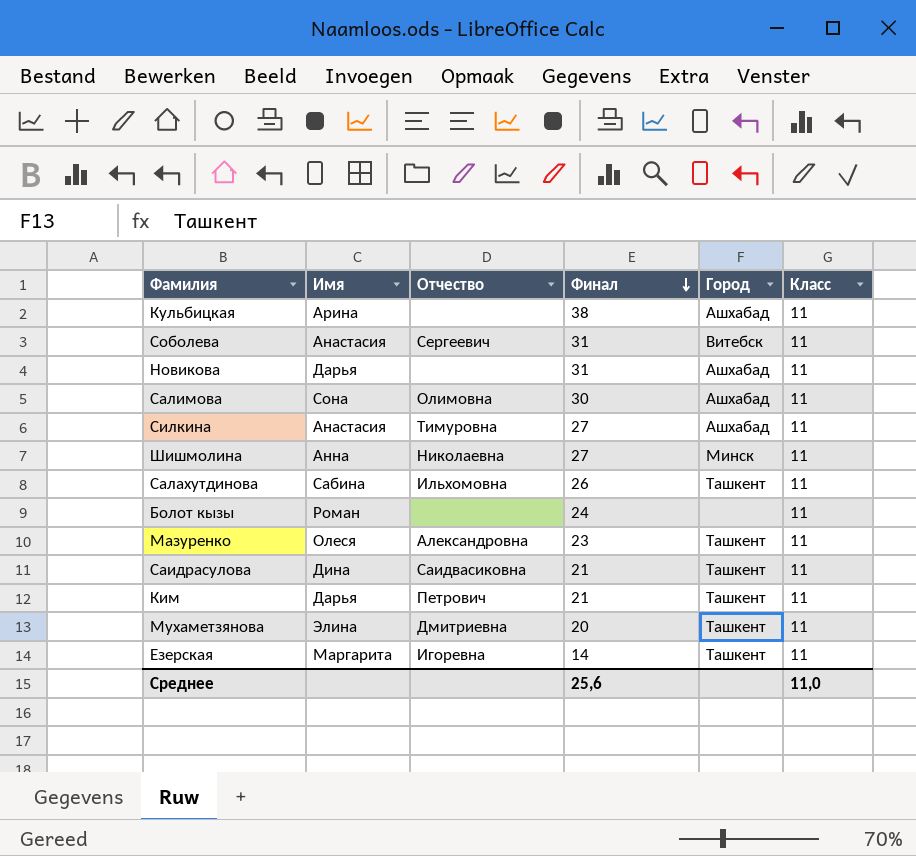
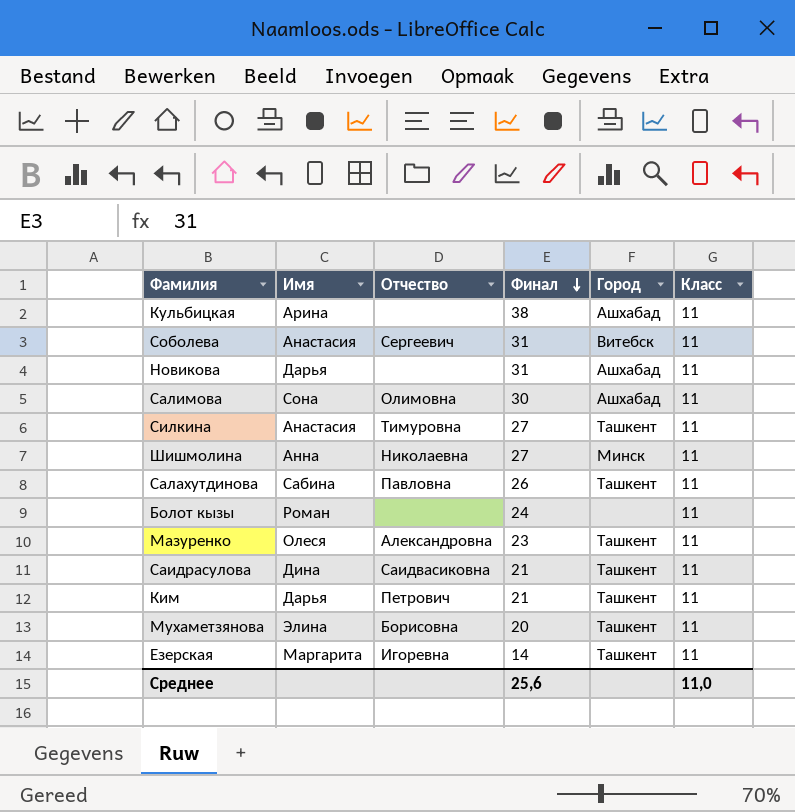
Силкина | Город: Ашхабад -> Ташкент
Салахутдинова | Отчество: Ильхомовна -> Павловна
Мухаметзянова | Отчество: Дмитриевна -> Борисовна

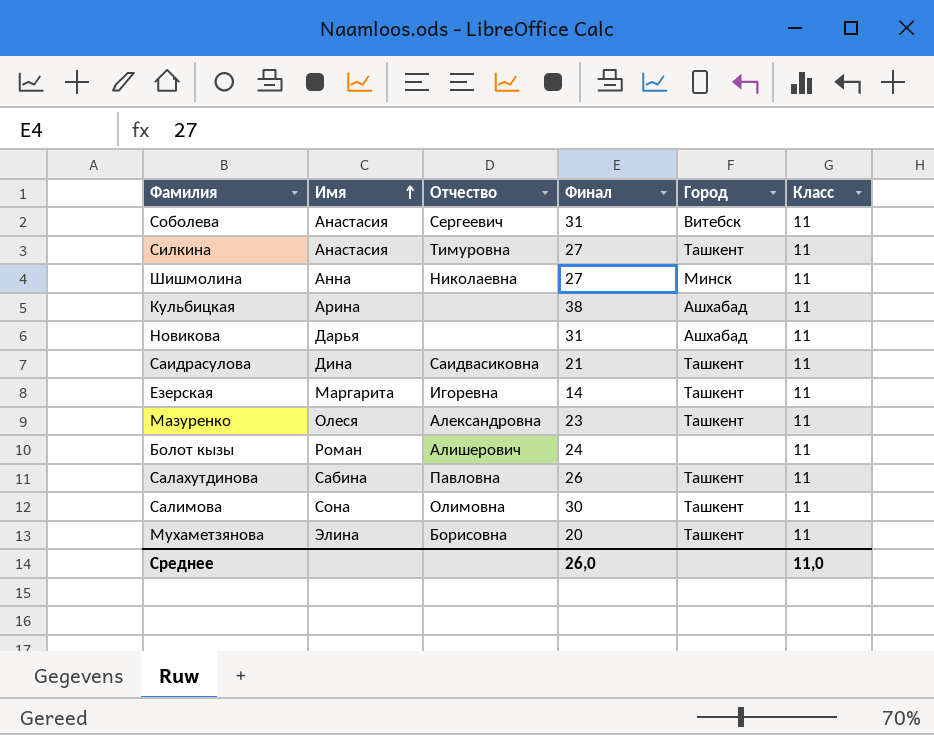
row order: Финал descending -> Имя ascending
row Ким: Дарья | Петрович | 21 | Ташкент | 11 -> none
Болот кызы | Отчество: none -> Алишерович
Салимова | Город: Ашхабад -> Ташкент
Среднее | Финал: 25,6 -> 26,0

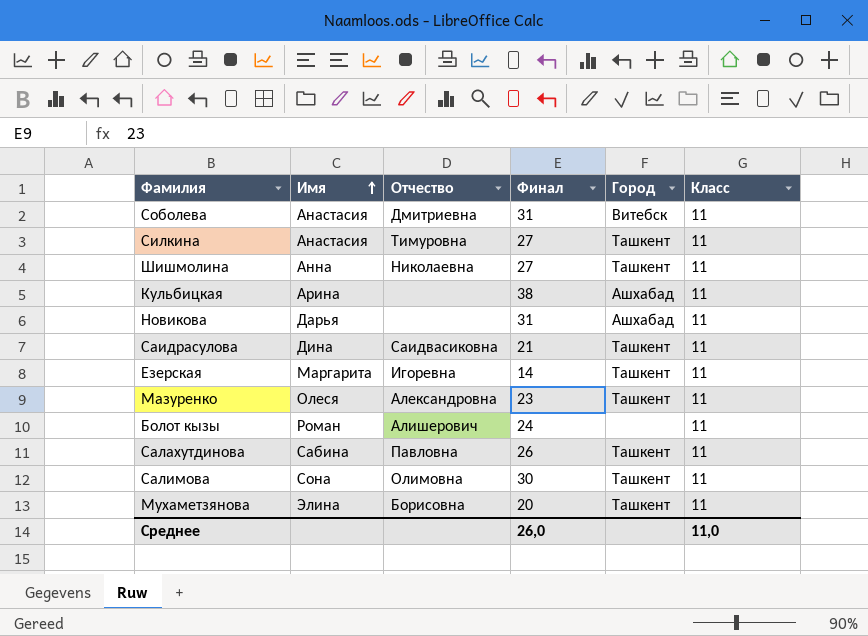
Соболева | Отчество: Сергеевич -> Дмитриевна
Шишмолина | Город: Минск -> Ташкент

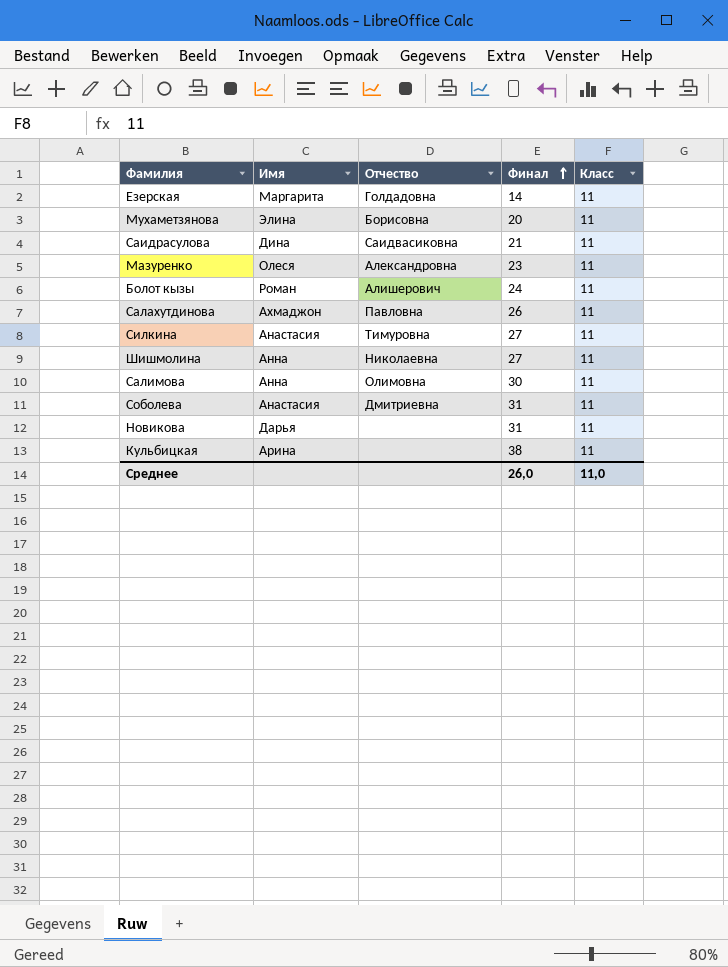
row order: Имя ascending -> Финал ascending
column Город | position: 5 -> none
Езерская | Отчество: Игоревна -> Голдадовна
Салахутдинова | Имя: Сабина -> Ахмаджон
Салимова | Имя: Сона -> Анна

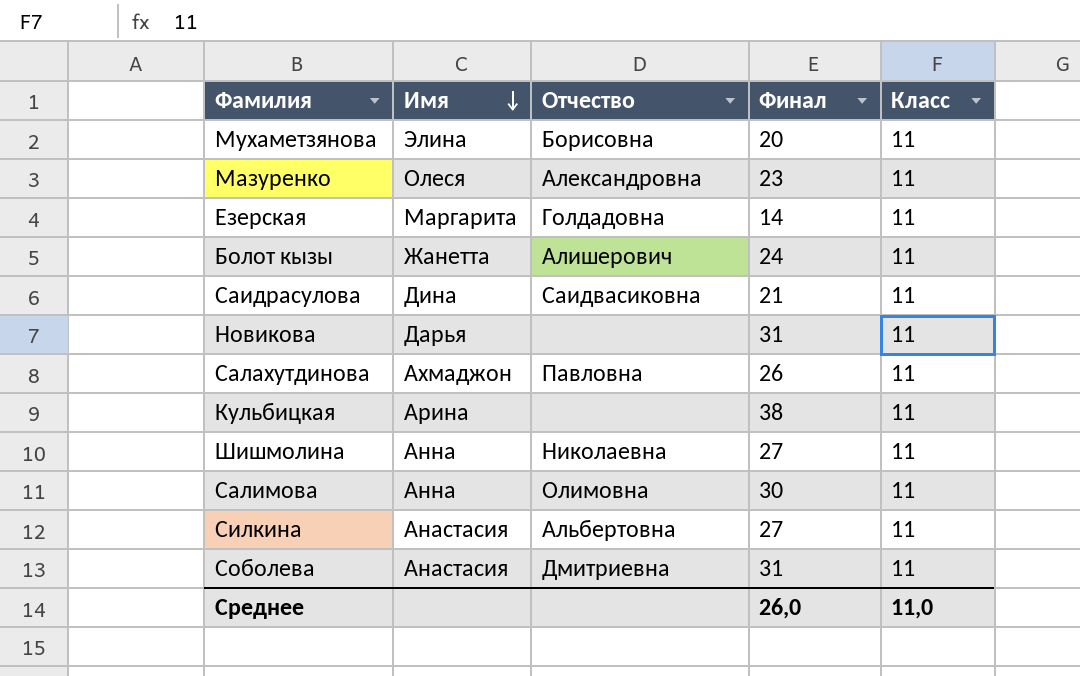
row order: Финал ascending -> Имя descending
Болот кызы | Имя: Роман -> Жанетта
Силкина | Отчество: Тимуровна -> Альбертовна

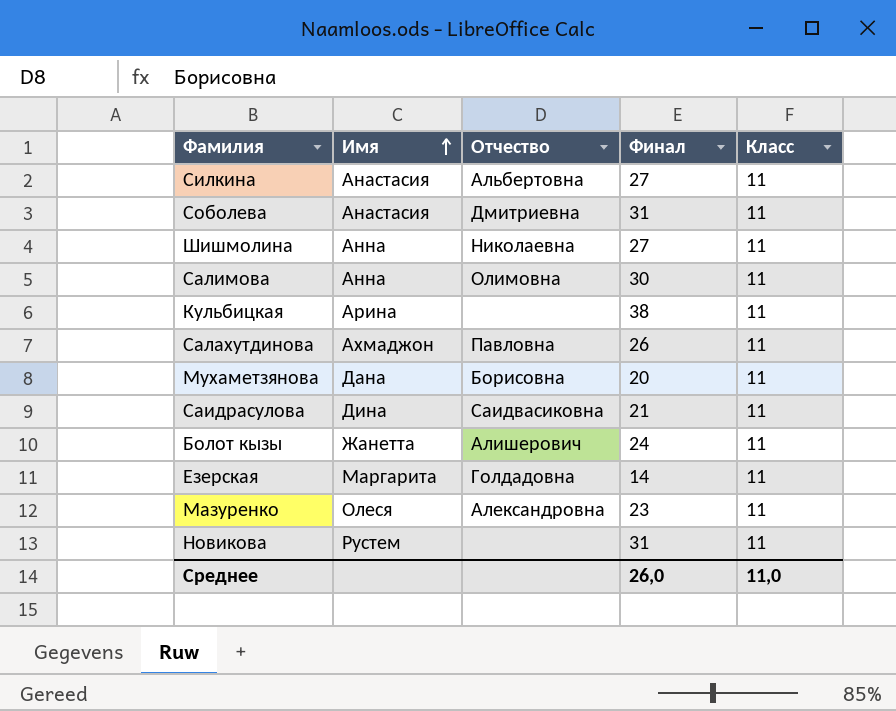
row order: Имя descending -> Имя ascending
Мухаметзянова | Имя: Элина -> Дана
Новикова | Имя: Дарья -> Рустем

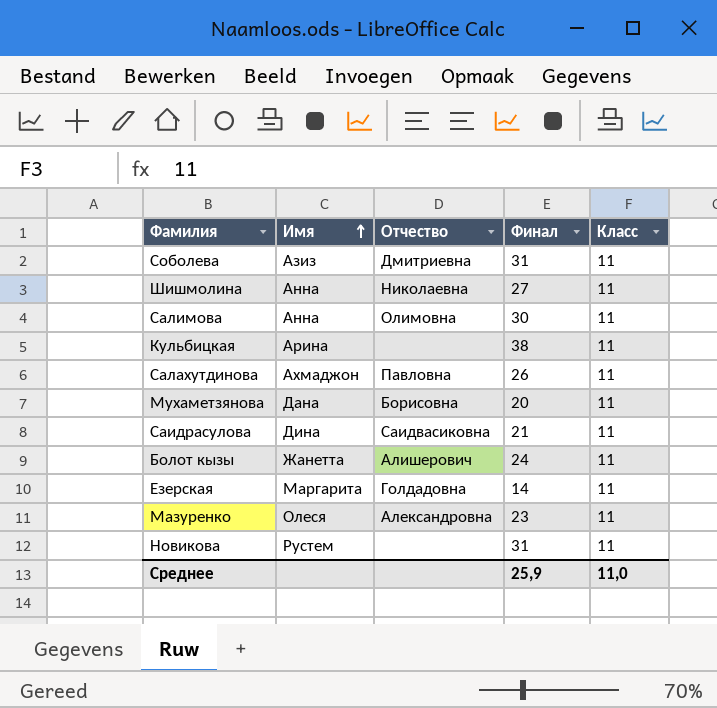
row Силкина: Анастасия | Альбертовна | 27 | 11 -> none
Соболева | Имя: Анастасия -> Азиз
Среднее | Финал: 26,0 -> 25,9

